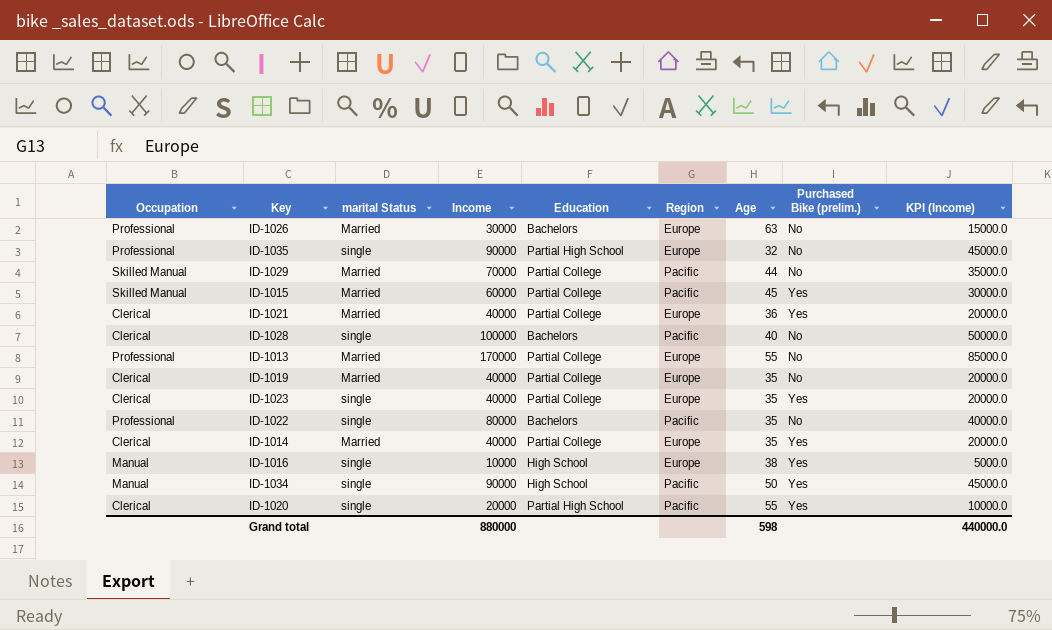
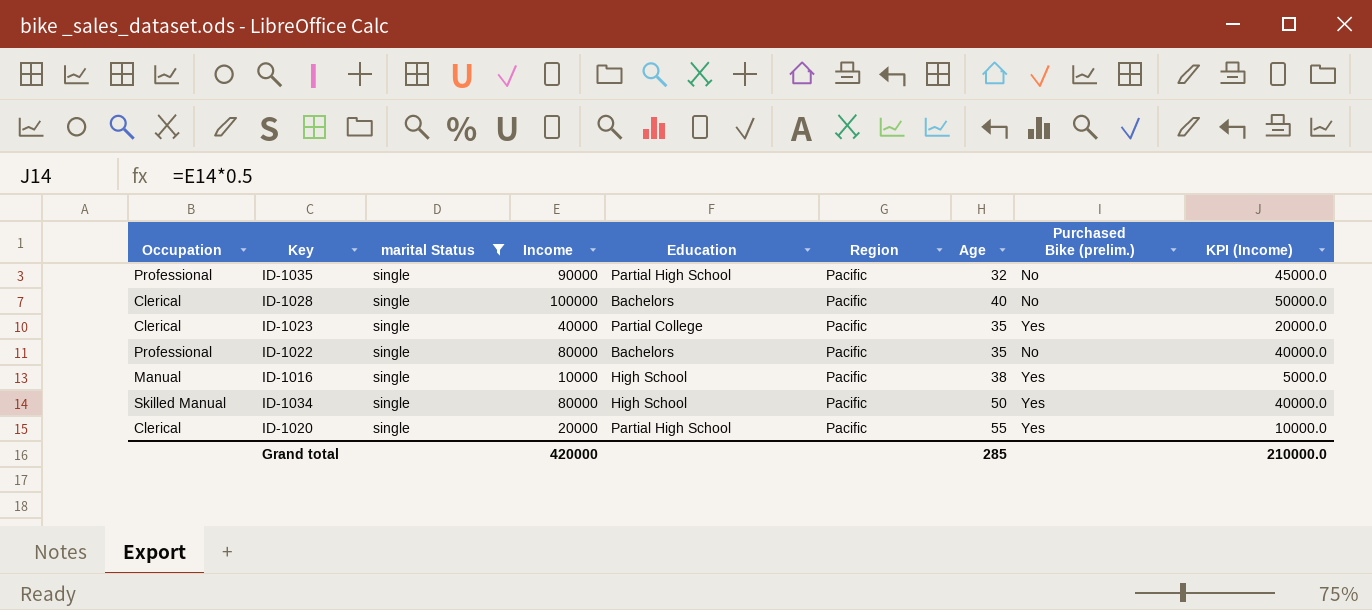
filter: none -> marital Status = single
ID-1035 | Region: Europe -> Pacific
ID-1023 | Region: Europe -> Pacific
ID-1016 | Region: Europe -> Pacific
ID-1034 | Occupation: Manual -> Skilled Manual
ID-1034 | Income: 90000 -> 80000
ID-1034 | KPI (Income): 45000.0 -> 40000.0
Grand total | Income: 880000 -> 420000
Grand total | Age: 598 -> 285
Grand total | KPI (Income): 440000.0 -> 210000.0

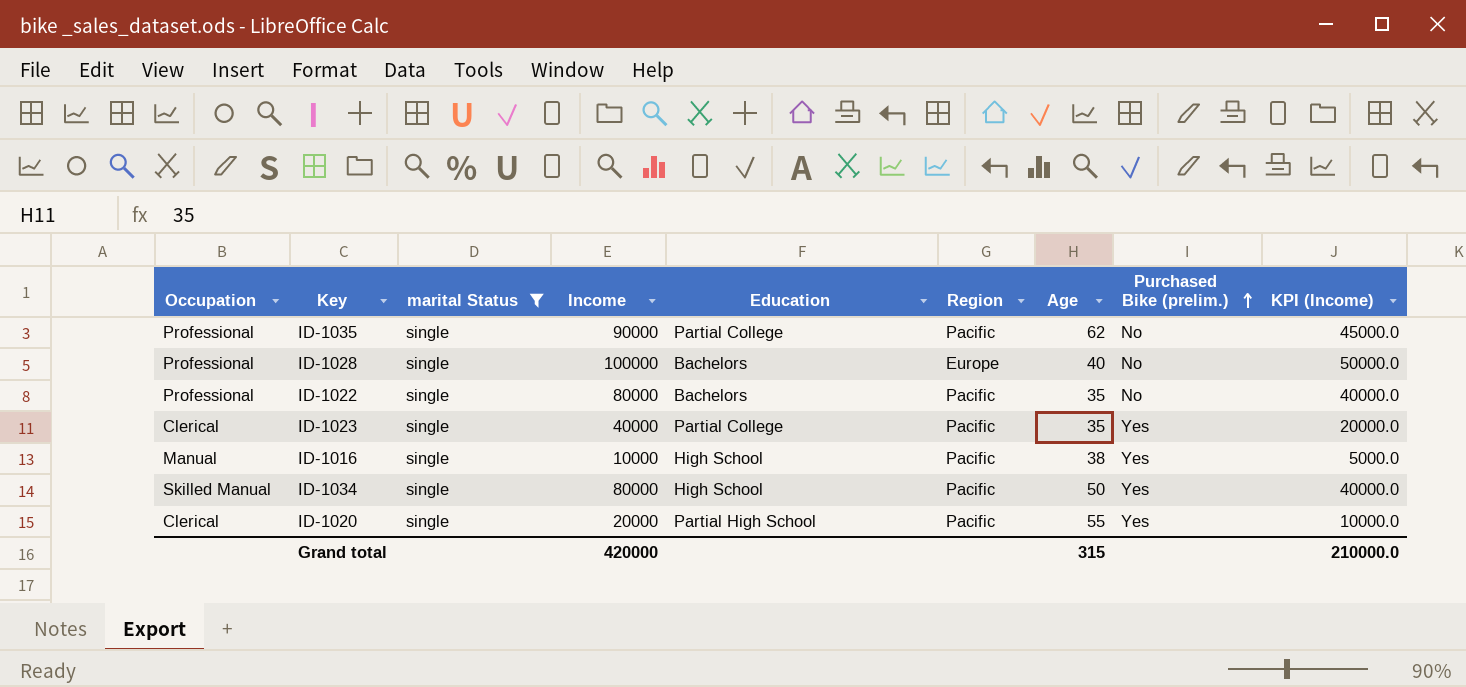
row order: none -> Purchased Bike (prelim.) ascending
ID-1035 | Education: Partial High School -> Partial College
ID-1035 | Age: 32 -> 62
ID-1028 | Occupation: Clerical -> Professional
ID-1028 | Region: Pacific -> Europe
Grand total | Age: 285 -> 315

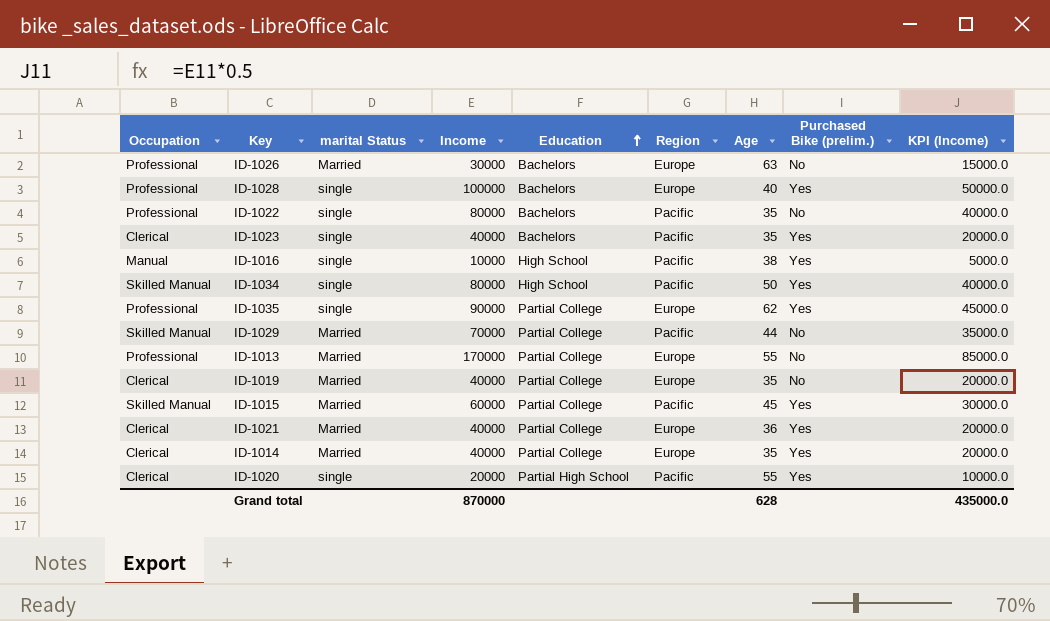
filter: marital Status = single -> none
row order: Purchased Bike (prelim.) ascending -> Education ascending
ID-1028 | Purchased Bike (prelim.): No -> Yes
ID-1023 | Education: Partial College -> Bachelors
ID-1035 | Region: Pacific -> Europe
ID-1035 | Purchased Bike (prelim.): No -> Yes
Grand total | Income: 420000 -> 870000
Grand total | Age: 315 -> 628
Grand total | KPI (Income): 210000.0 -> 435000.0

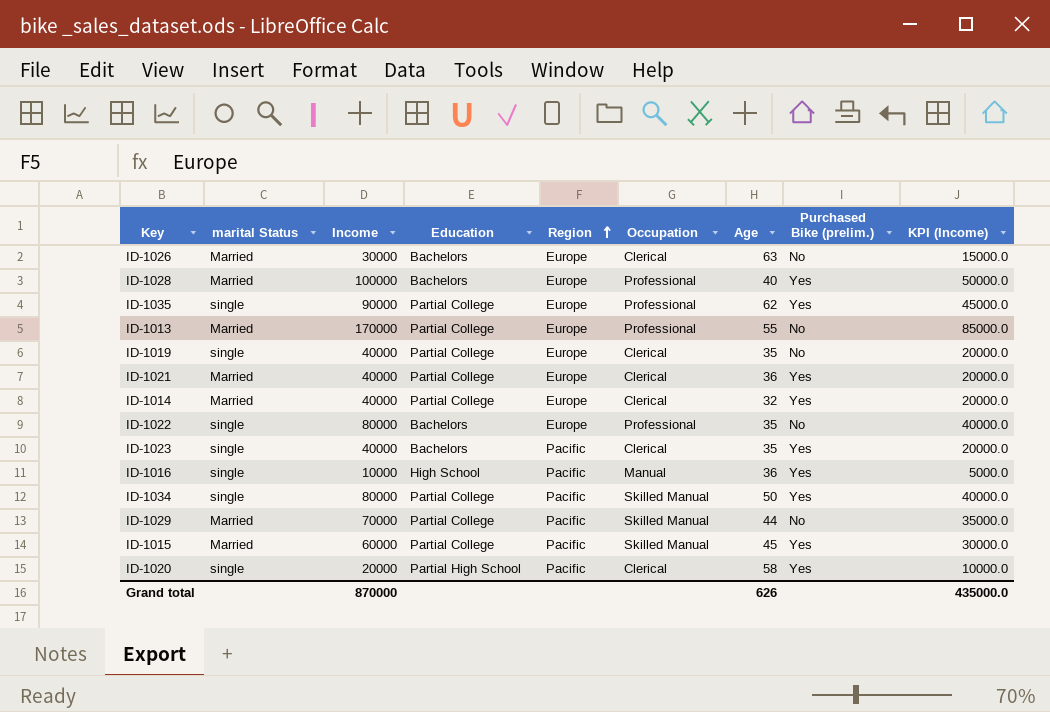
row order: Education ascending -> Region ascending
column Occupation | position: 1 -> 6
ID-1026 | Occupation: Professional -> Clerical
ID-1028 | marital Status: single -> Married
ID-1019 | marital Status: Married -> single
ID-1014 | Age: 35 -> 32
ID-1022 | Region: Pacific -> Europe
ID-1016 | Age: 38 -> 36
ID-1034 | Education: High School -> Partial College
ID-1020 | Age: 55 -> 58
Grand total | Age: 628 -> 626

